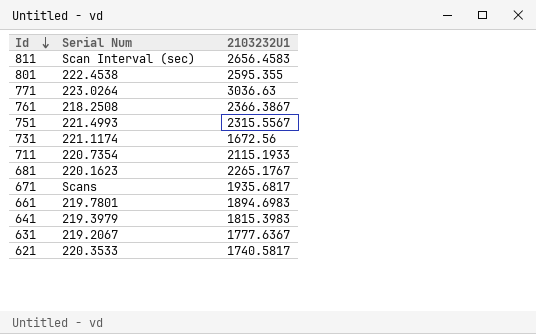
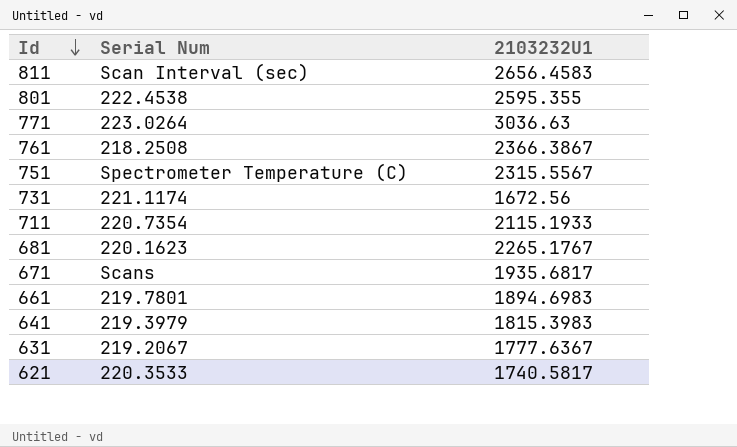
751 | Serial Num: 221.4993 -> Spectrometer Temperature (C)

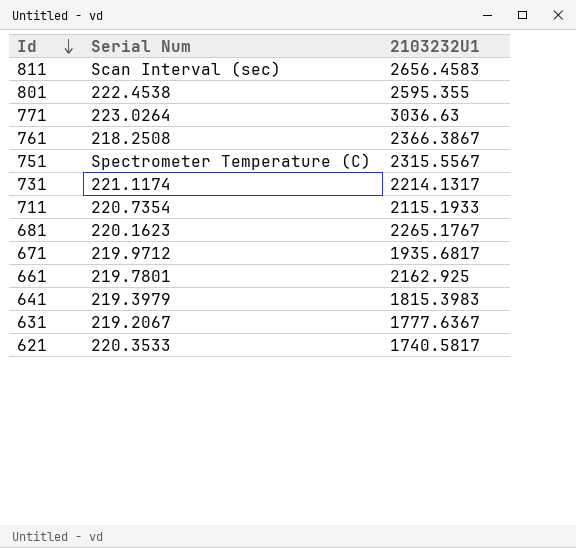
731 | 2103232U1: 1672.56 -> 2214.1317
671 | Serial Num: Scans -> 219.9712
661 | 2103232U1: 1894.6983 -> 2162.925

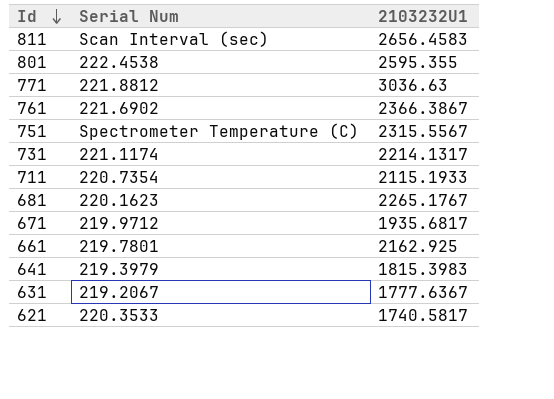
771 | Serial Num: 223.0264 -> 221.8812
761 | Serial Num: 218.2508 -> 221.6902

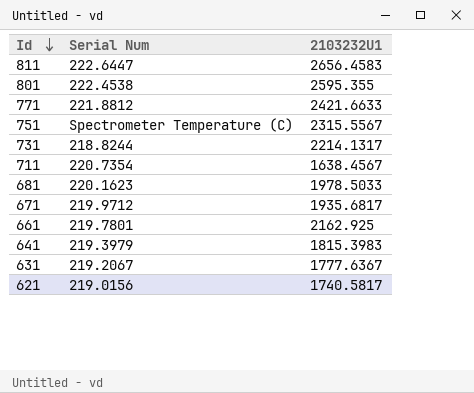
row 761: 221.6902 | 2366.3867 -> none
811 | Serial Num: Scan Interval (sec) -> 222.6447
771 | 2103232U1: 3036.63 -> 2421.6633
731 | Serial Num: 221.1174 -> 218.8244
711 | 2103232U1: 2115.1933 -> 1638.4567
681 | 2103232U1: 2265.1767 -> 1978.5033
621 | Serial Num: 220.3533 -> 219.0156

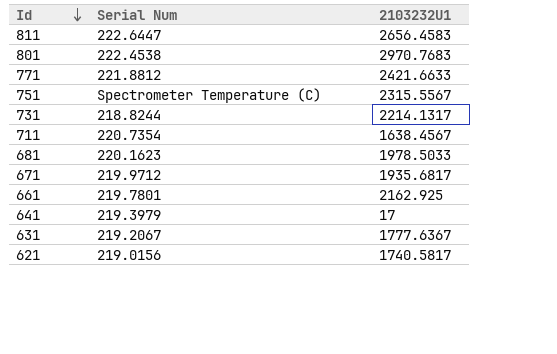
801 | 2103232U1: 2595.355 -> 2970.7683
641 | 2103232U1: 1815.3983 -> 17

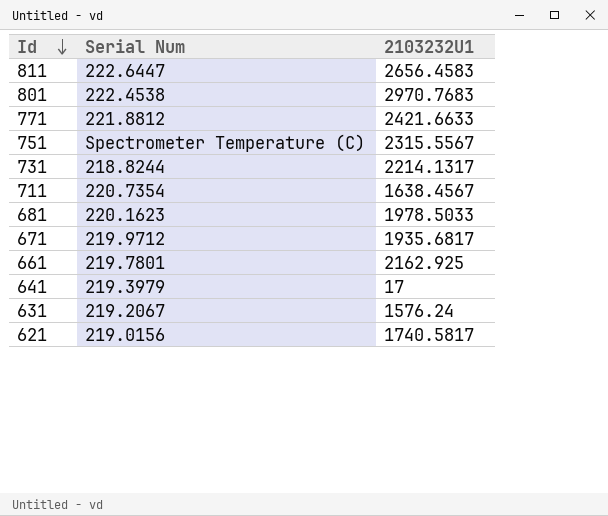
631 | 2103232U1: 1777.6367 -> 1576.24

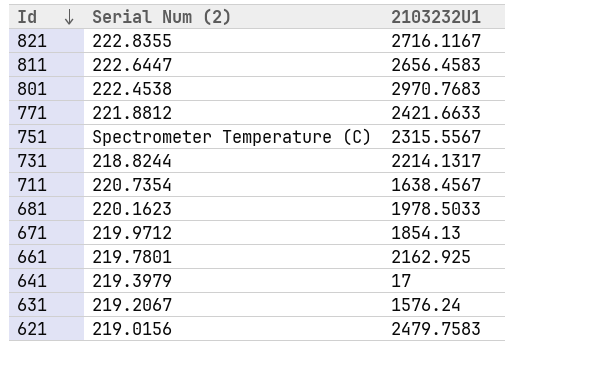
column name: Serial Num -> Serial Num (2)
row 821: none -> 222.8355 | 2716.1167
671 | 2103232U1: 1935.6817 -> 1854.13
621 | 2103232U1: 1740.5817 -> 2479.7583

